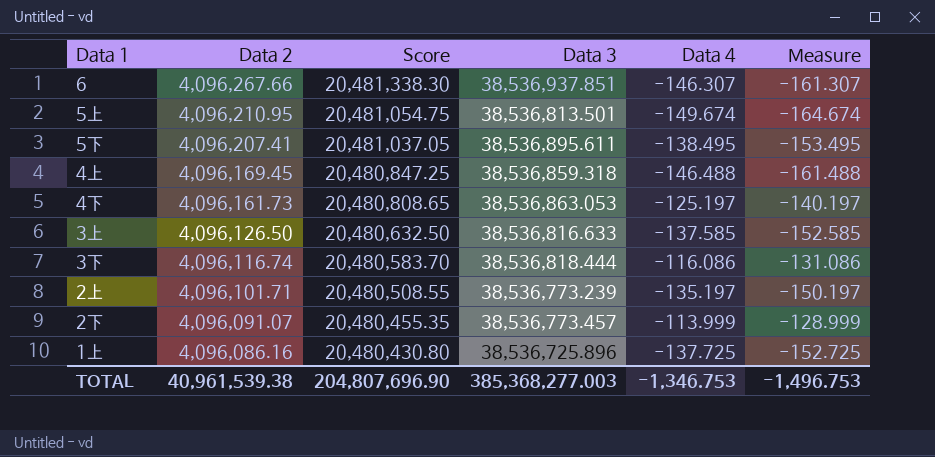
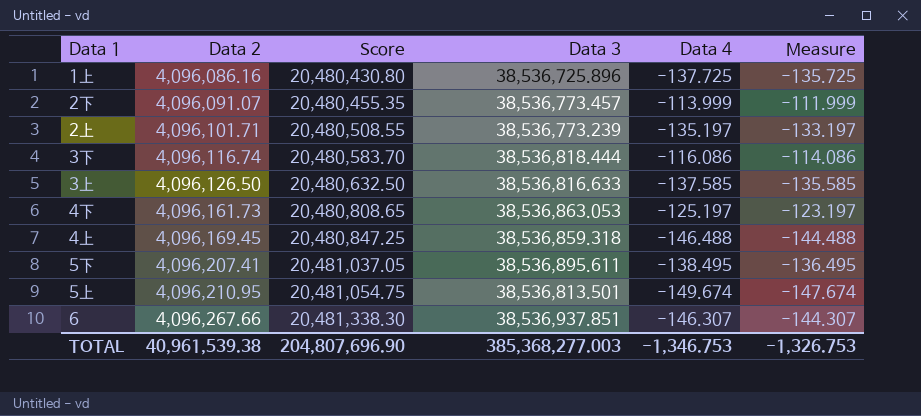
row order: Data 2 descending -> Data 2 ascending
column Measure | formula: [Data 4] - 15 -> [Data 4] + 2
TOTAL | Measure: -1,496.753 -> -1,326.753

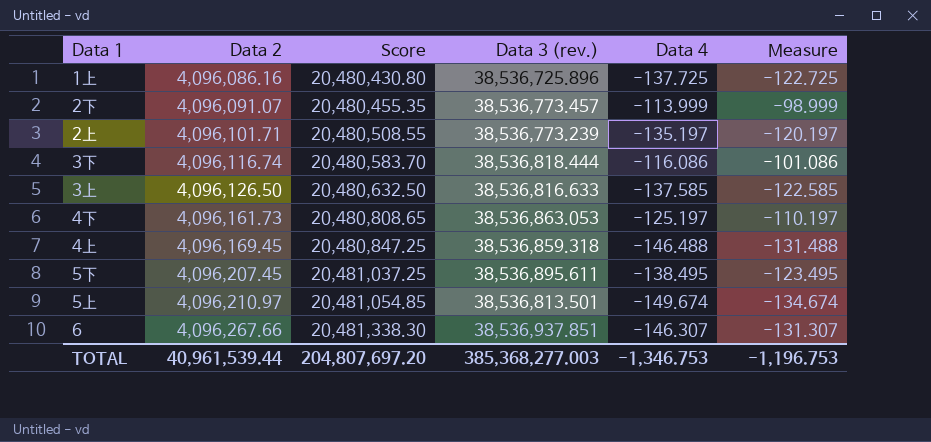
column name: Data 3 -> Data 3 (rev.)
column Measure | formula: [Data 4] + 2 -> [Data 4] + 15
5下 | Data 2: 4,096,207.41 -> 4,096,207.45
5下 | Score: 20,481,037.05 -> 20,481,037.25
5上 | Data 2: 4,096,210.95 -> 4,096,210.97
5上 | Score: 20,481,054.75 -> 20,481,054.85
TOTAL | Data 2: 40,961,539.38 -> 40,961,539.44
TOTAL | Score: 204,807,696.90 -> 204,807,697.20
TOTAL | Measure: -1,326.753 -> -1,196.753

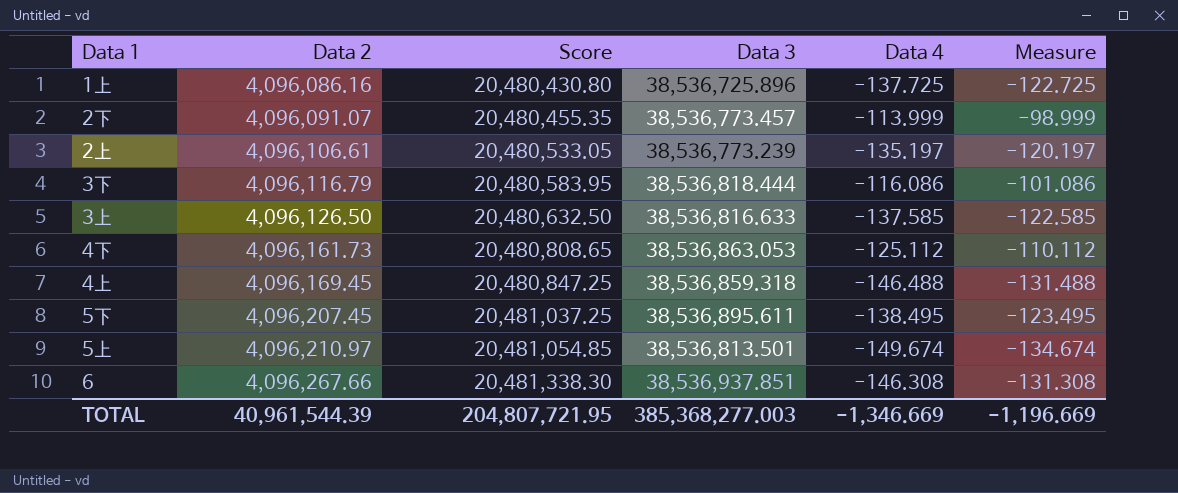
column name: Data 3 (rev.) -> Data 3
2上 | Data 2: 4,096,101.71 -> 4,096,106.61
2上 | Score: 20,480,508.55 -> 20,480,533.05
3下 | Data 2: 4,096,116.74 -> 4,096,116.79
3下 | Score: 20,480,583.70 -> 20,480,583.95
4下 | Data 4: -125.197 -> -125.112
4下 | Measure: -110.197 -> -110.112
6 | Data 4: -146.307 -> -146.308
6 | Measure: -131.307 -> -131.308
TOTAL | Data 2: 40,961,539.44 -> 40,961,544.39
TOTAL | Score: 204,807,697.20 -> 204,807,721.95
TOTAL | Data 4: -1,346.753 -> -1,346.669
TOTAL | Measure: -1,196.753 -> -1,196.669

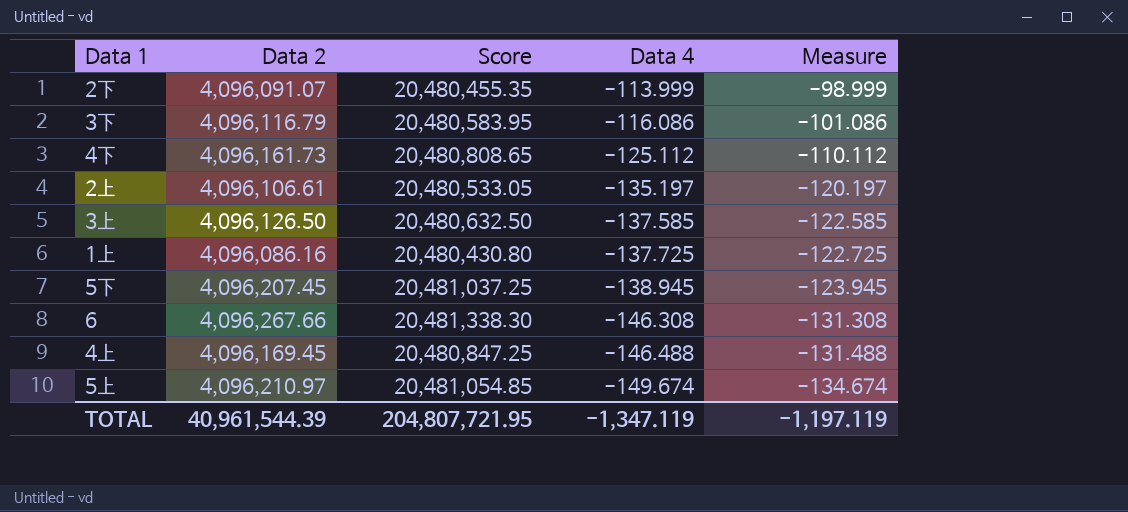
row order: Data 2 ascending -> Data 4 descending
column Data 3 | position: 4 -> none
5下 | Data 4: -138.495 -> -138.945
5下 | Measure: -123.495 -> -123.945
TOTAL | Data 4: -1,346.669 -> -1,347.119
TOTAL | Measure: -1,196.669 -> -1,197.119

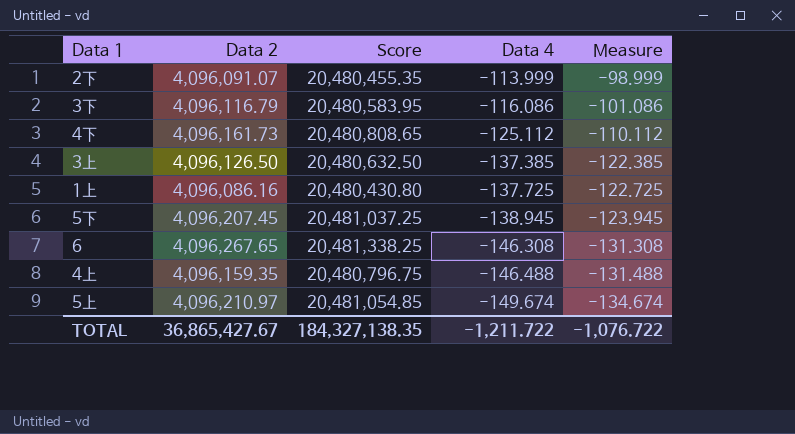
row 2上: 4,096,106.61 | 20,480,533.05 | -135.197 | -120.197 -> none
3上 | Data 4: -137.585 -> -137.385
3上 | Measure: -122.585 -> -122.385
6 | Data 2: 4,096,267.66 -> 4,096,267.65
6 | Score: 20,481,338.30 -> 20,481,338.25
4上 | Data 2: 4,096,169.45 -> 4,096,159.35
4上 | Score: 20,480,847.25 -> 20,480,796.75
TOTAL | Data 2: 40,961,544.39 -> 36,865,427.67
TOTAL | Score: 204,807,721.95 -> 184,327,138.35
TOTAL | Data 4: -1,347.119 -> -1,211.722
TOTAL | Measure: -1,197.119 -> -1,076.722

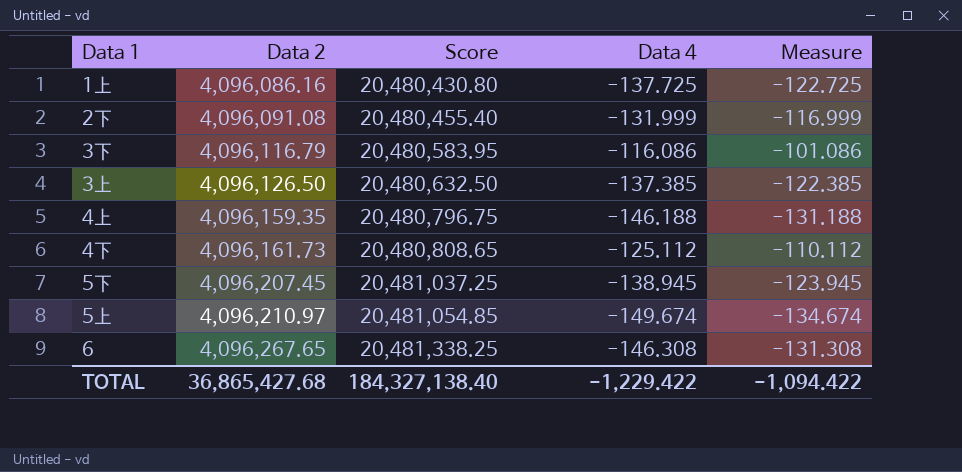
row order: Data 4 descending -> Data 2 ascending
2下 | Data 2: 4,096,091.07 -> 4,096,091.08
2下 | Score: 20,480,455.35 -> 20,480,455.40
2下 | Data 4: -113.999 -> -131.999
2下 | Measure: -98.999 -> -116.999
4上 | Data 4: -146.488 -> -146.188
4上 | Measure: -131.488 -> -131.188
TOTAL | Data 2: 36,865,427.67 -> 36,865,427.68
TOTAL | Score: 184,327,138.35 -> 184,327,138.40
TOTAL | Data 4: -1,211.722 -> -1,229.422
TOTAL | Measure: -1,076.722 -> -1,094.422

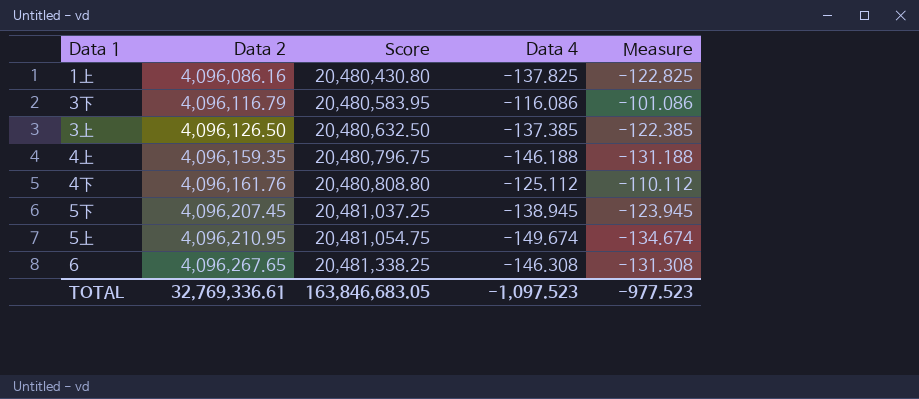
row 2下: 4,096,091.08 | 20,480,455.40 | -131.999 | -116.999 -> none
1上 | Data 4: -137.725 -> -137.825
1上 | Measure: -122.725 -> -122.825
4下 | Data 2: 4,096,161.73 -> 4,096,161.76
4下 | Score: 20,480,808.65 -> 20,480,808.80
5上 | Data 2: 4,096,210.97 -> 4,096,210.95
5上 | Score: 20,481,054.85 -> 20,481,054.75
TOTAL | Data 2: 36,865,427.68 -> 32,769,336.61
TOTAL | Score: 184,327,138.40 -> 163,846,683.05
TOTAL | Data 4: -1,229.422 -> -1,097.523
TOTAL | Measure: -1,094.422 -> -977.523

